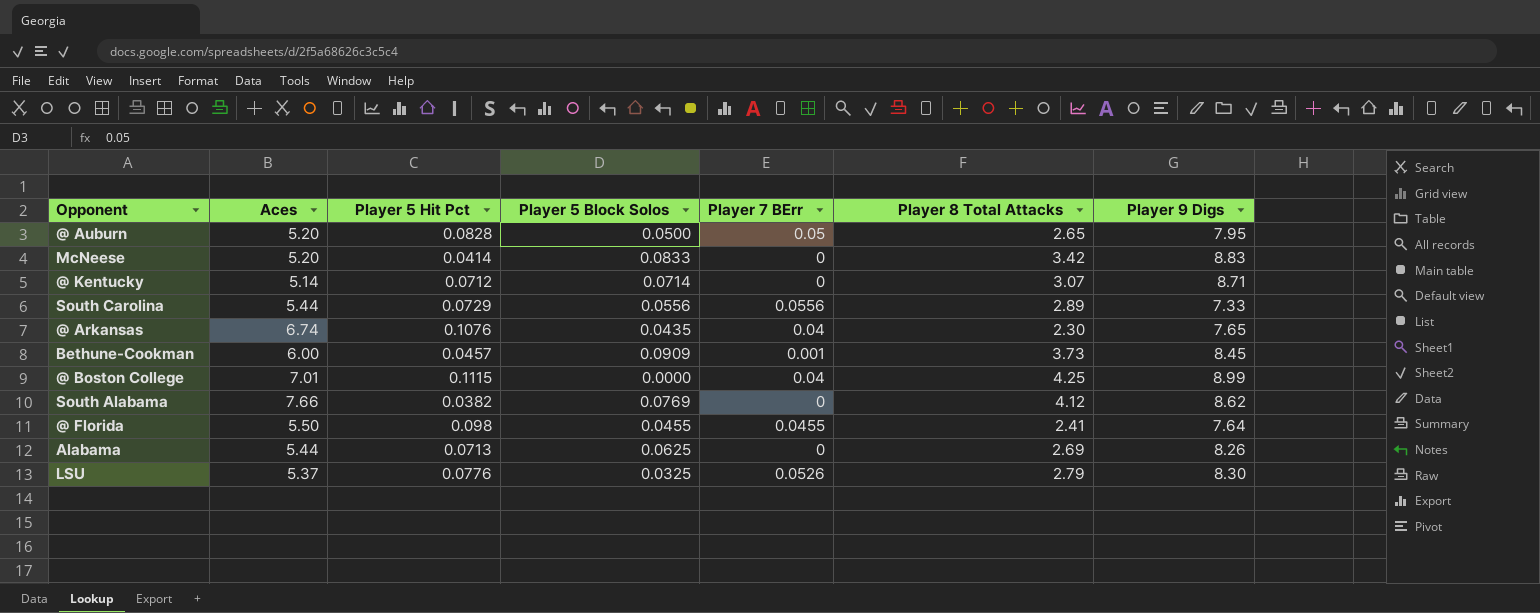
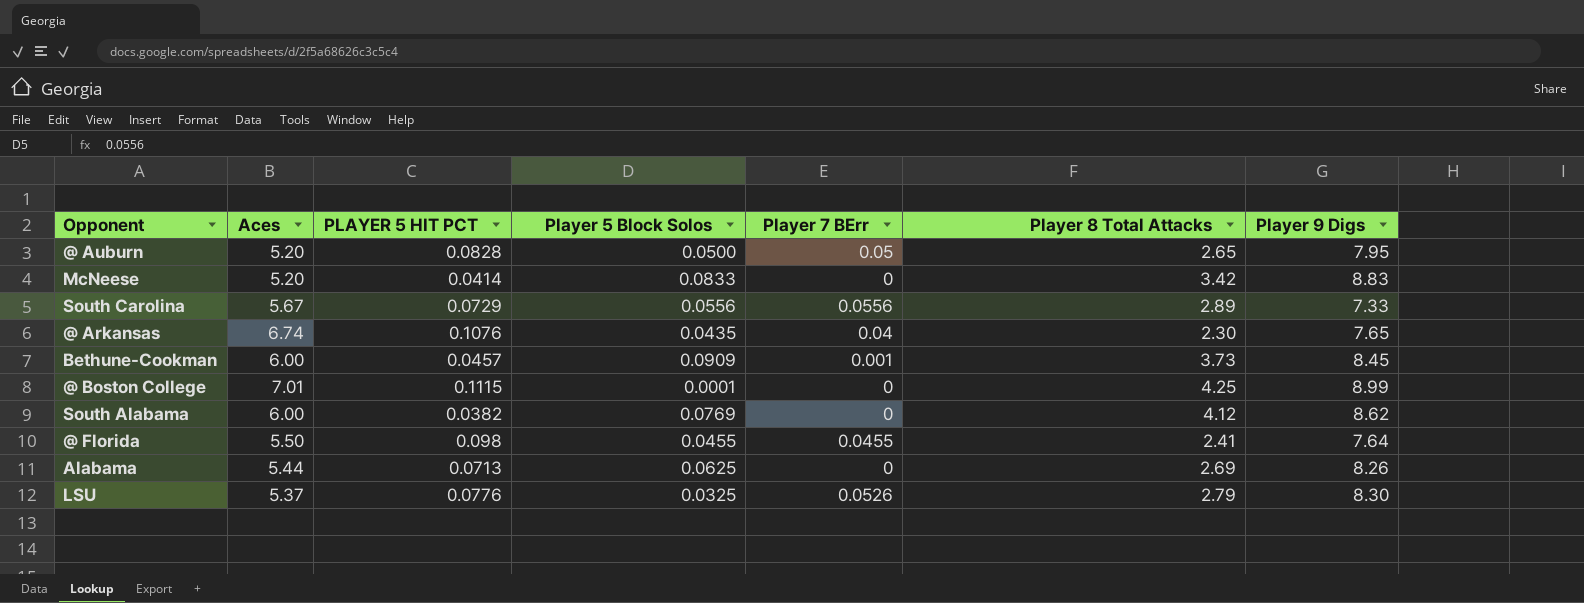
column name: Player 5 Hit Pct -> PLAYER 5 HIT PCT
row @ Kentucky: 5.14 | 0.0712 | 0.0714 | 0 | 3.07 | 8.71 -> none
South Carolina | Aces: 5.44 -> 5.67
@ Boston College | Player 5 Block Solos: 0.0000 -> 0.0001
@ Boston College | Player 7 BErr: 0.04 -> 0
South Alabama | Aces: 7.66 -> 6.00

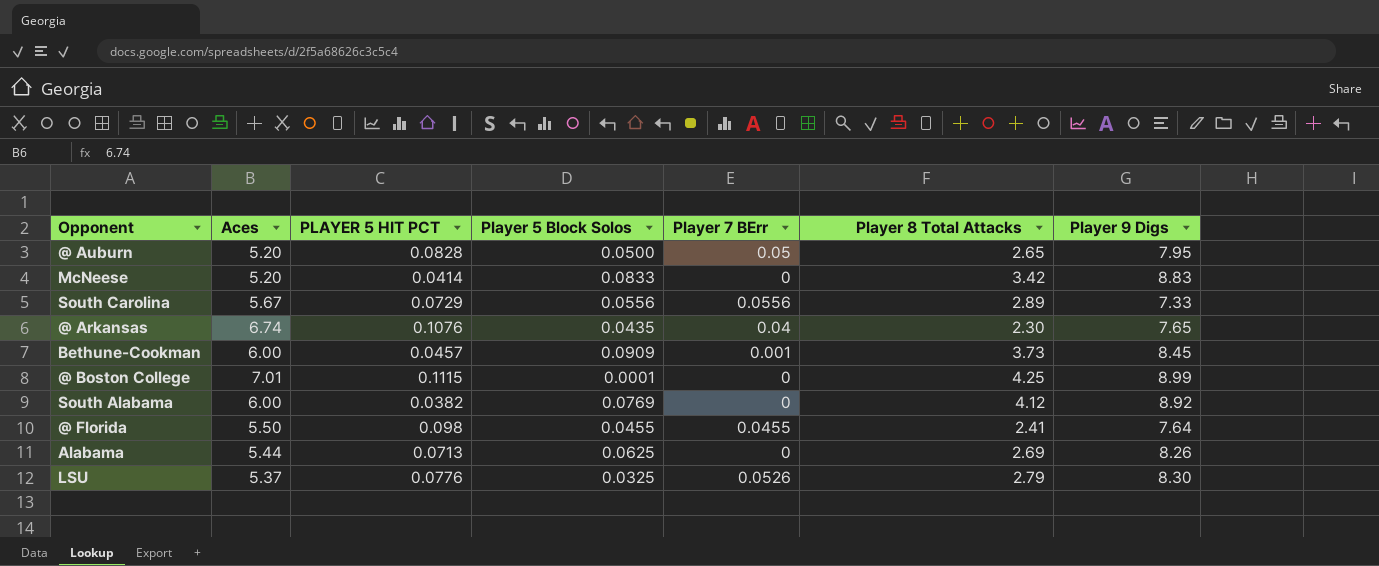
South Alabama | Player 9 Digs: 8.62 -> 8.92

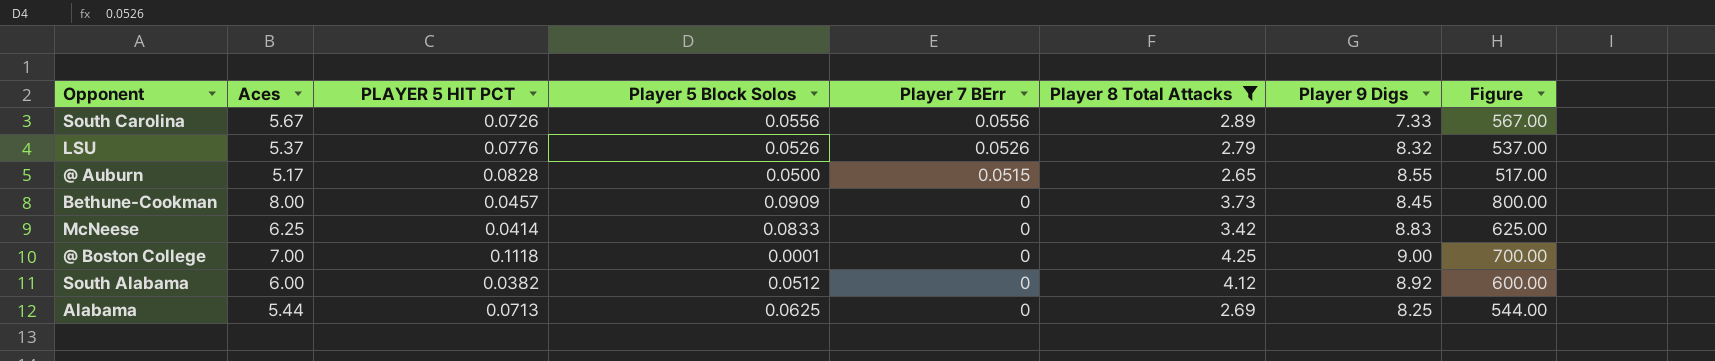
filter: none -> Player 8 Total Attacks >= 2.65
row order: none -> Player 7 BErr descending
column Figure | formula: none -> [Aces] * 100
South Carolina | PLAYER 5 HIT PCT: 0.0729 -> 0.0726
LSU | Player 5 Block Solos: 0.0325 -> 0.0526
LSU | Player 9 Digs: 8.30 -> 8.32
@ Auburn | Aces: 5.20 -> 5.17
@ Auburn | Player 7 BErr: 0.05 -> 0.0515
@ Auburn | Player 9 Digs: 7.95 -> 8.55
Bethune-Cookman | Aces: 6.00 -> 8.00
Bethune-Cookman | Player 7 BErr: 0.001 -> 0
McNeese | Aces: 5.20 -> 6.25
@ Boston College | Aces: 7.01 -> 7.00
@ Boston College | PLAYER 5 HIT PCT: 0.1115 -> 0.1118
@ Boston College | Player 9 Digs: 8.99 -> 9.00
South Alabama | Player 5 Block Solos: 0.0769 -> 0.0512
Alabama | Player 9 Digs: 8.26 -> 8.25

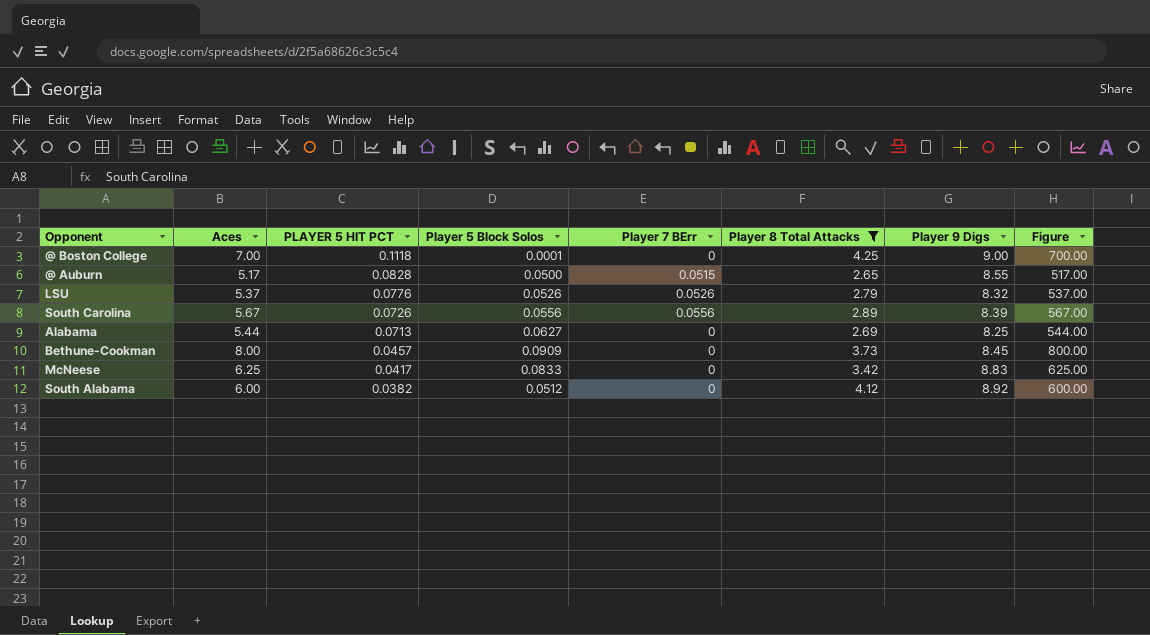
row order: Player 7 BErr descending -> PLAYER 5 HIT PCT descending
South Carolina | Player 9 Digs: 7.33 -> 8.39
Alabama | Player 5 Block Solos: 0.0625 -> 0.0627
McNeese | PLAYER 5 HIT PCT: 0.0414 -> 0.0417

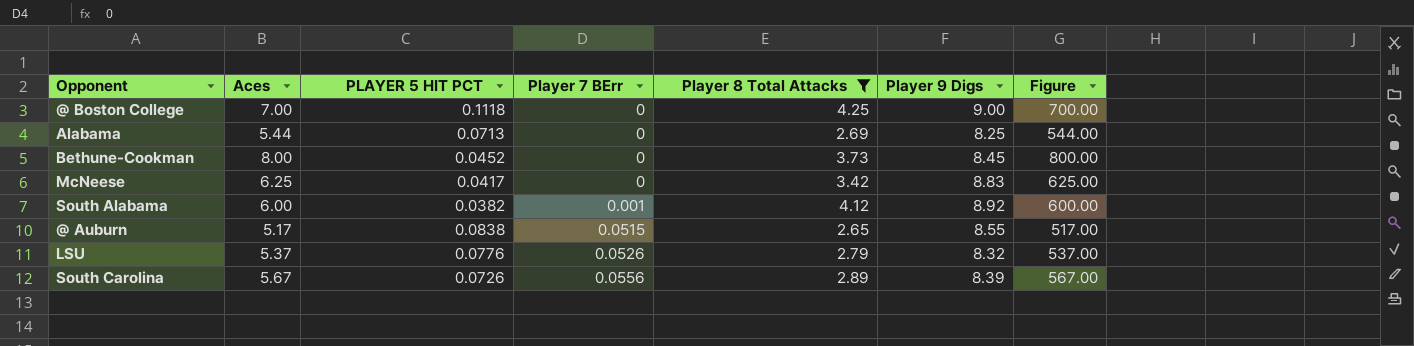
row order: PLAYER 5 HIT PCT descending -> Player 7 BErr ascending
column Player 5 Block Solos | position: 4 -> none
Bethune-Cookman | PLAYER 5 HIT PCT: 0.0457 -> 0.0452
South Alabama | Player 7 BErr: 0 -> 0.001
@ Auburn | PLAYER 5 HIT PCT: 0.0828 -> 0.0838

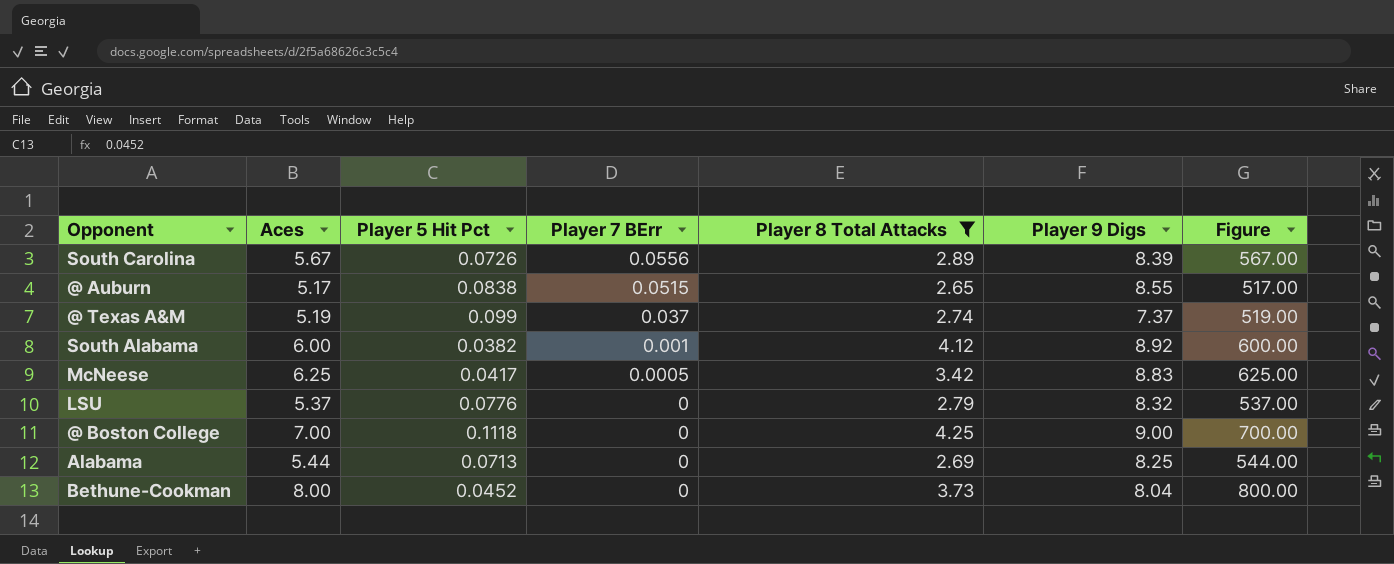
row order: Player 7 BErr ascending -> Player 7 BErr descending
column name: PLAYER 5 HIT PCT -> Player 5 Hit Pct
row @ Texas A&M: none -> 5.19 | 0.099 | 0.037 | 2.74 | 7.37 | 519.00
McNeese | Player 7 BErr: 0 -> 0.0005
LSU | Player 7 BErr: 0.0526 -> 0
Bethune-Cookman | Player 9 Digs: 8.45 -> 8.04

